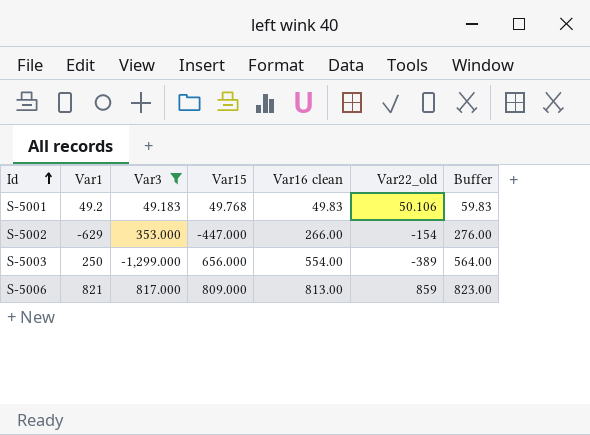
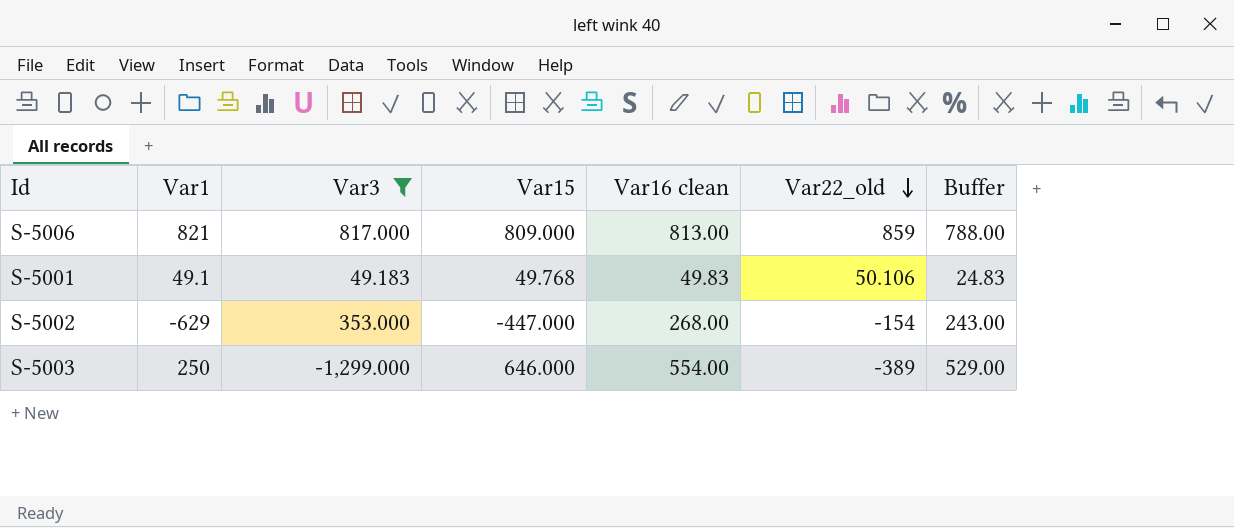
row order: Id ascending -> Var22_old descending
column Buffer | formula: [Var16 clean] + 10 -> [Var16 clean] - 25
S-5001 | Var1: 49.2 -> 49.1
S-5002 | Var16 clean: 266.00 -> 268.00
S-5003 | Var15: 656.000 -> 646.000

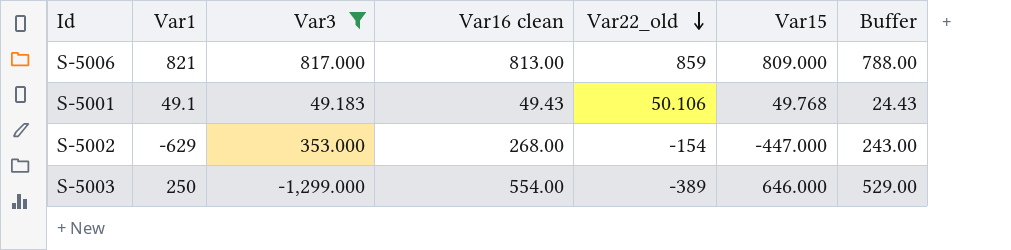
column Var15 | position: 4 -> 6
S-5001 | Var16 clean: 49.83 -> 49.43
S-5001 | Buffer: 24.83 -> 24.43

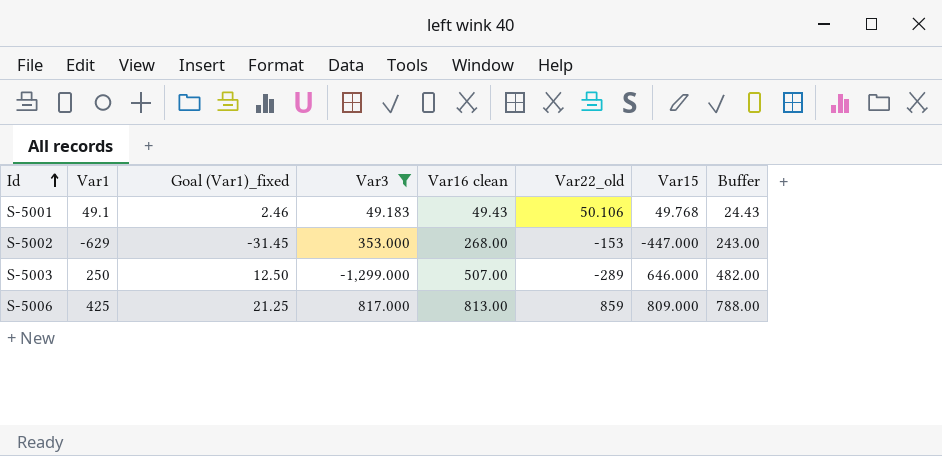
row order: Var22_old descending -> Id ascending
column Goal (Var1)_fixed | formula: none -> [Var1] * 0.05
S-5002 | Var22_old: -154 -> -153
S-5003 | Var16 clean: 554.00 -> 507.00
S-5003 | Var22_old: -389 -> -289
S-5003 | Buffer: 529.00 -> 482.00
S-5006 | Var1: 821 -> 425

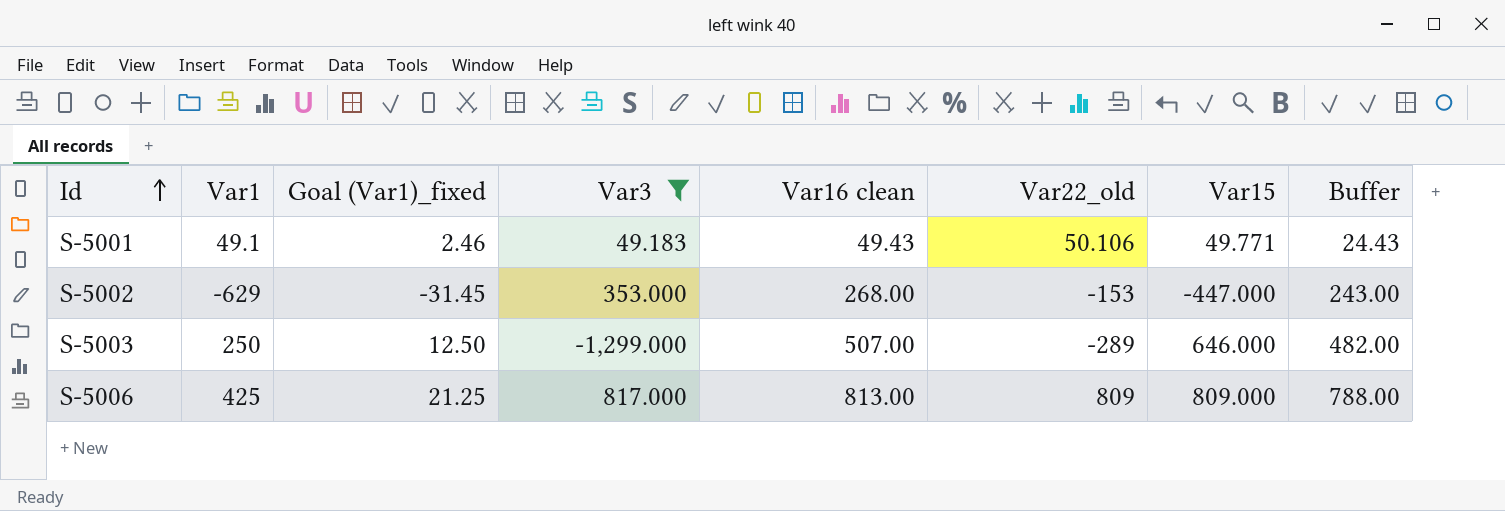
S-5001 | Var15: 49.768 -> 49.771
S-5006 | Var22_old: 859 -> 809

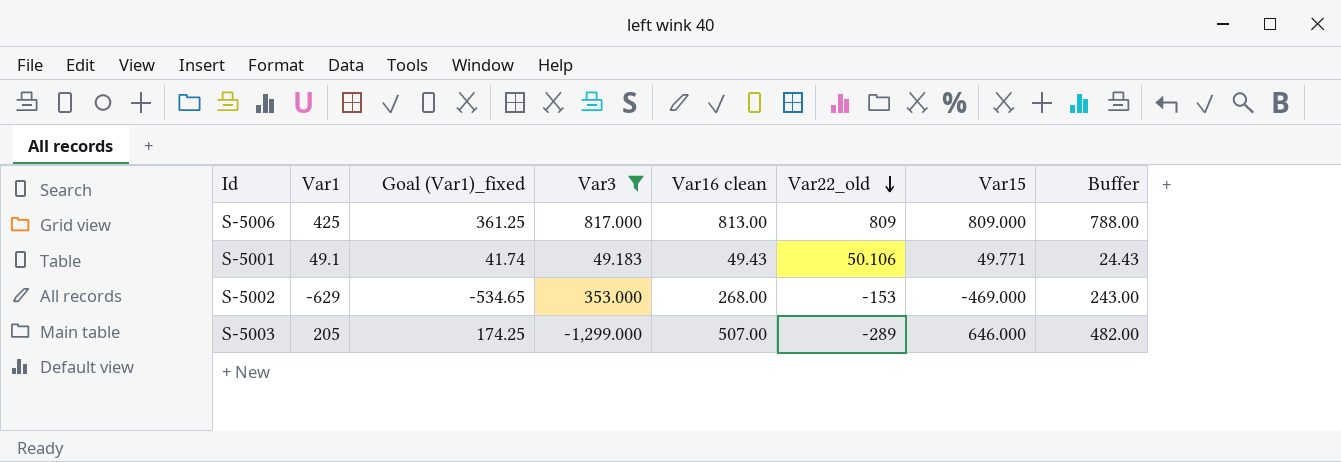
row order: Id ascending -> Var22_old descending
column Goal (Var1)_fixed | formula: [Var1] * 0.05 -> [Var1] * 0.85
S-5002 | Var15: -447.000 -> -469.000
S-5003 | Var1: 250 -> 205

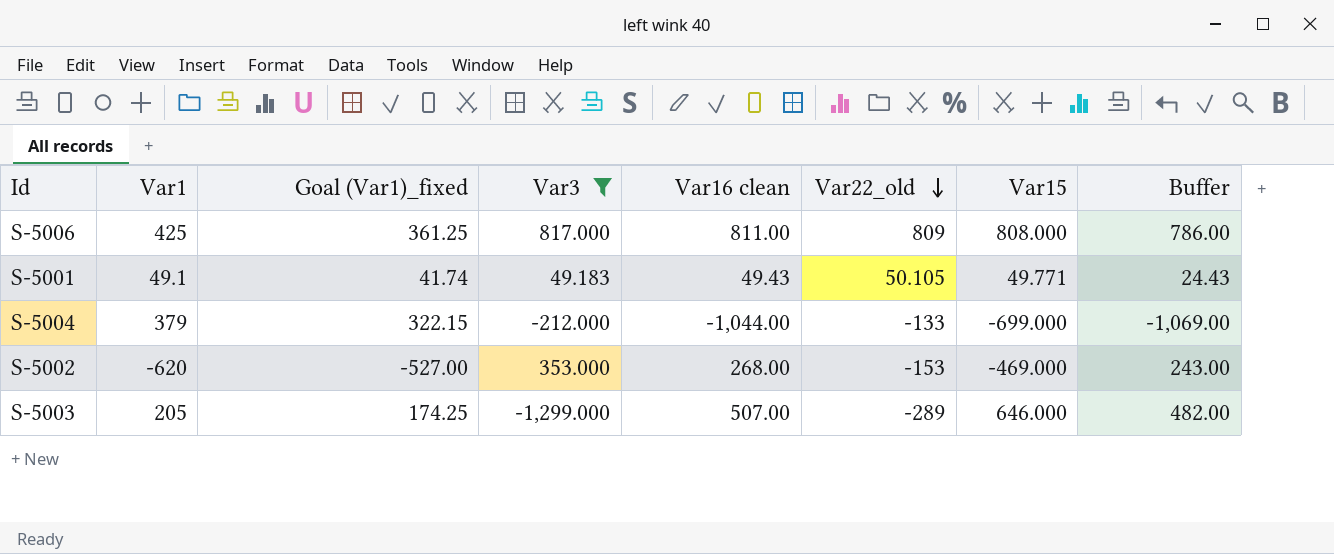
S-5006 | Var16 clean: 813.00 -> 811.00
S-5006 | Var15: 809.000 -> 808.000
S-5006 | Buffer: 788.00 -> 786.00
S-5001 | Var22_old: 50.106 -> 50.105
row S-5004: none -> 379 | 322.15 | -212.000 | -1,044.00 | -133 | -699.000 | -1,069.00
S-5002 | Var1: -629 -> -620
S-5002 | Goal (Var1)_fixed: -534.65 -> -527.00

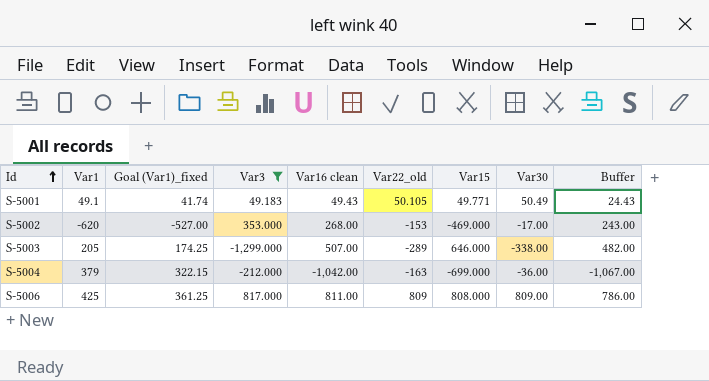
row order: Var22_old descending -> Id ascending
column Var30 | position: none -> 8
S-5004 | Var16 clean: -1,044.00 -> -1,042.00
S-5004 | Var22_old: -133 -> -163
S-5004 | Buffer: -1,069.00 -> -1,067.00

